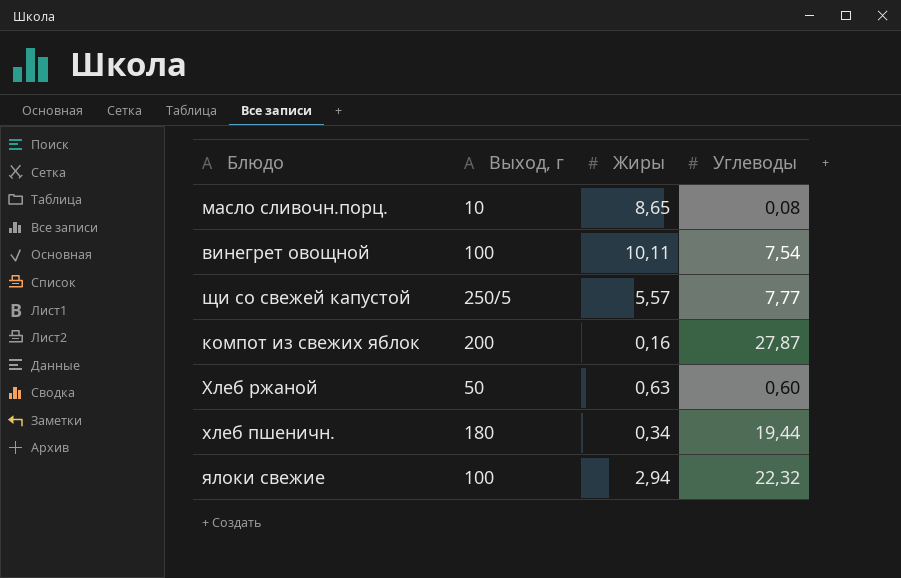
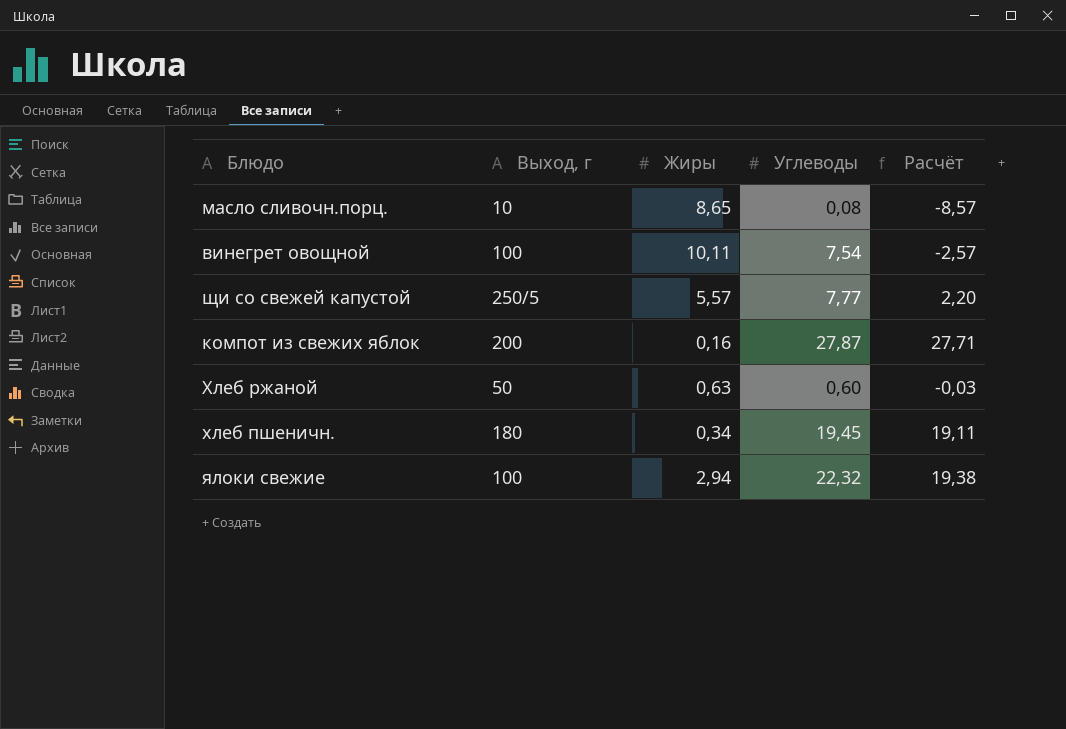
column Расчёт | formula: none -> [Углеводы] - [Жиры]
хлеб пшеничн. | Углеводы: 19,44 -> 19,45

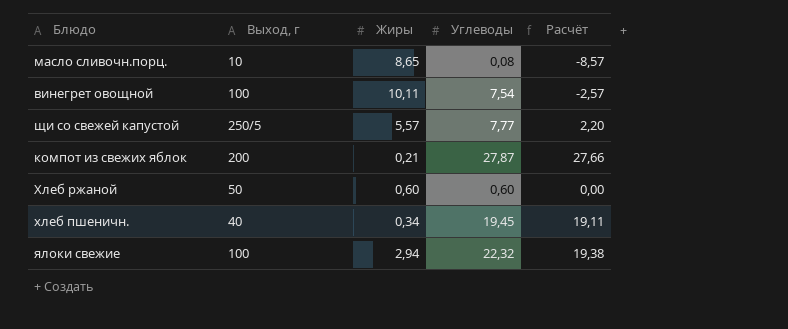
компот из свежих яблок | Жиры: 0,16 -> 0,21
компот из свежих яблок | Расчёт: 27,71 -> 27,66
Хлеб ржаной | Жиры: 0,63 -> 0,60
Хлеб ржаной | Расчёт: -0,03 -> 0,00
хлеб пшеничн. | Выход, г: 180 -> 40

